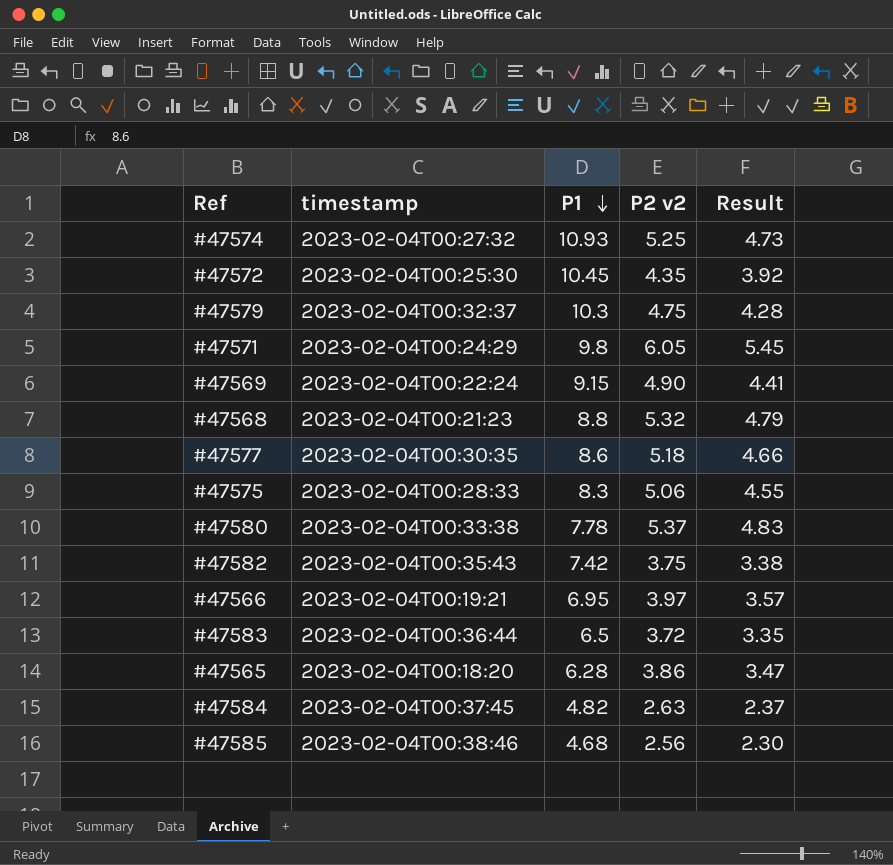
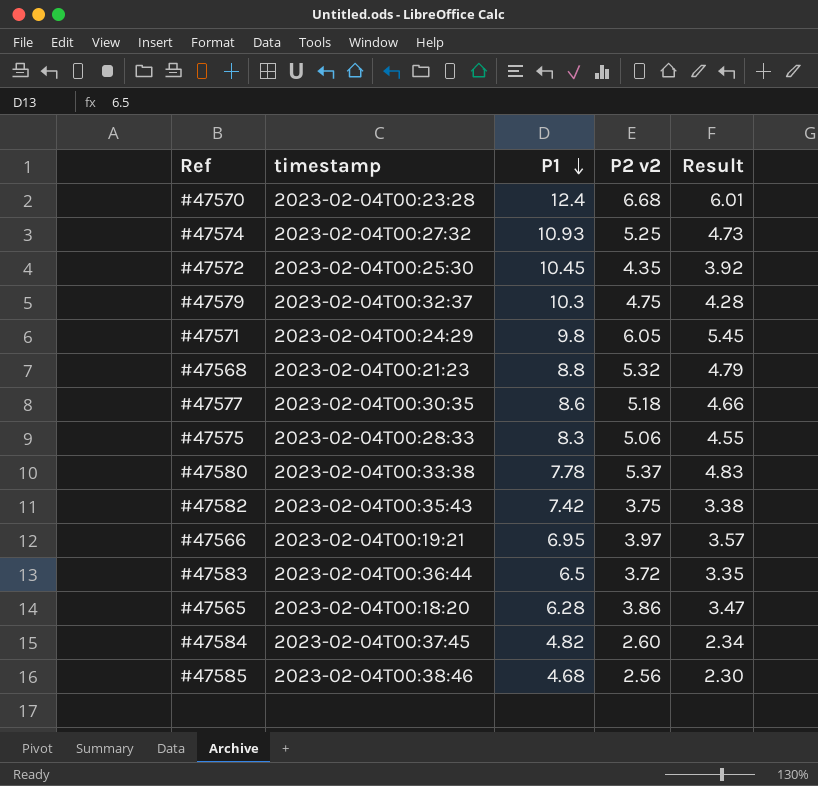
row #47569: 2023-02-04T00:22:24 | 9.15 | 4.90 | 4.41 -> none
row #47570: none -> 2023-02-04T00:23:28 | 12.4 | 6.68 | 6.01
#47584 | P2 v2: 2.63 -> 2.60
#47584 | Result: 2.37 -> 2.34

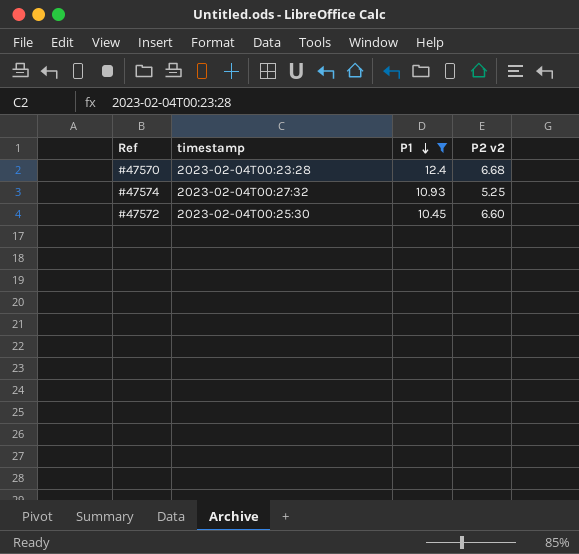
filter: none -> P1 >= 10.45
column Result | formula: [P2 v2] * 0.9 -> none
#47572 | P2 v2: 4.35 -> 6.60

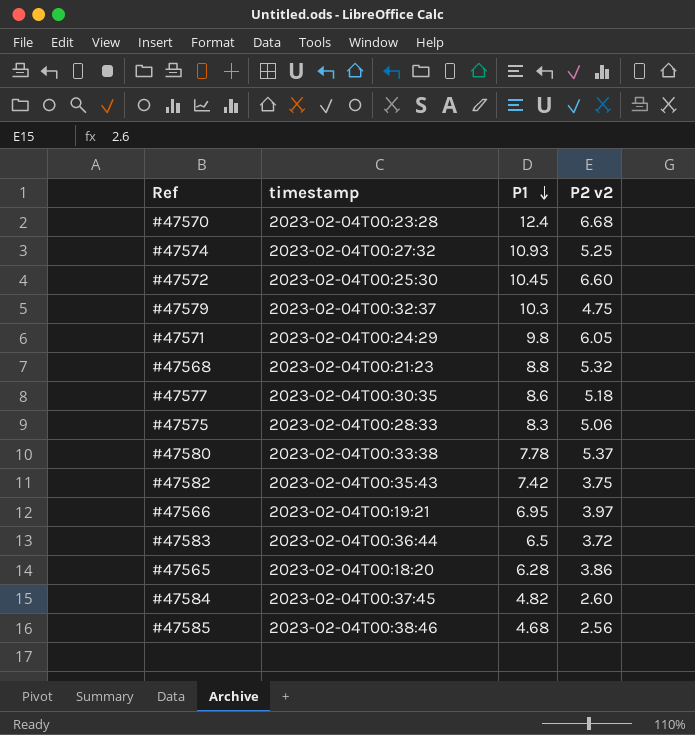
filter: P1 >= 10.45 -> none

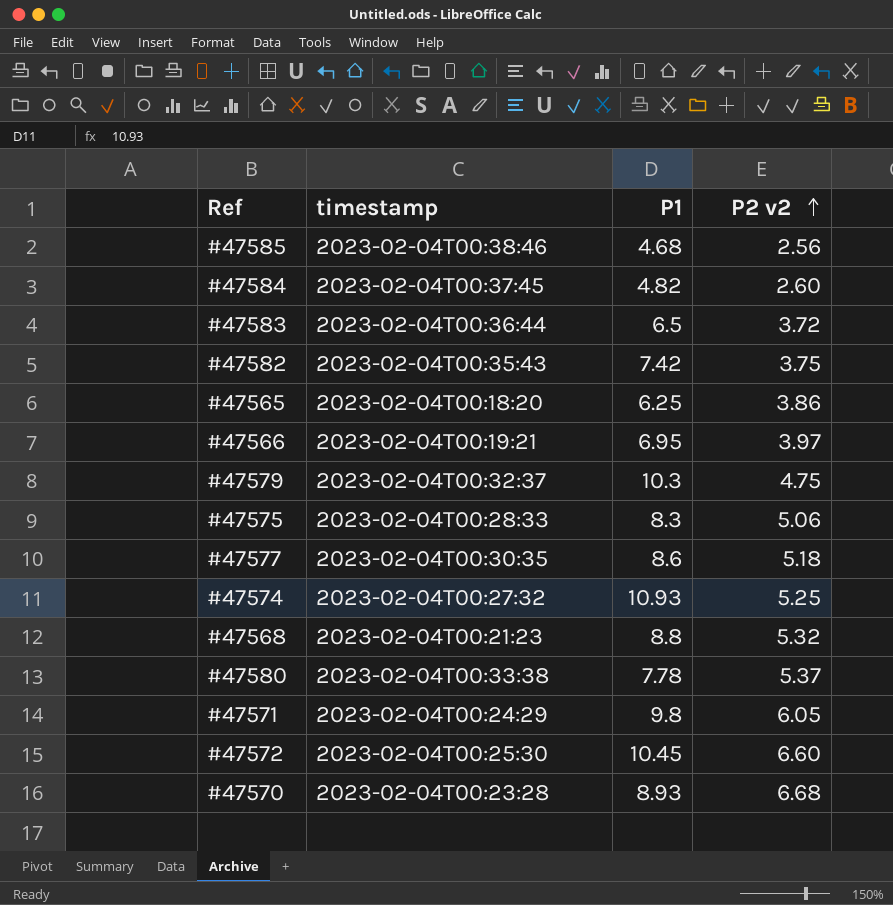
row order: P1 descending -> P2 v2 ascending
#47565 | P1: 6.28 -> 6.25
#47570 | P1: 12.4 -> 8.93

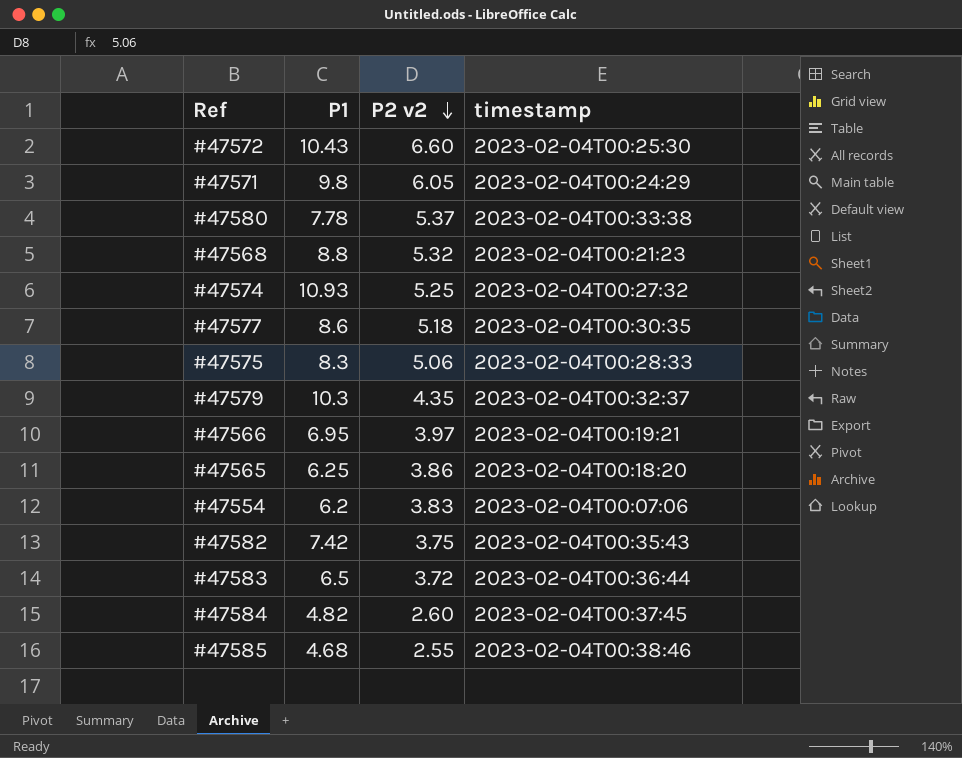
row order: P2 v2 ascending -> P2 v2 descending
column timestamp | position: 2 -> 4
row #47570: 2023-02-04T00:23:28 | 8.93 | 6.68 -> none
#47572 | P1: 10.45 -> 10.43
#47579 | P2 v2: 4.75 -> 4.35
row #47554: none -> 6.2 | 3.83 | 2023-02-04T00:07:06
#47585 | P2 v2: 2.56 -> 2.55

